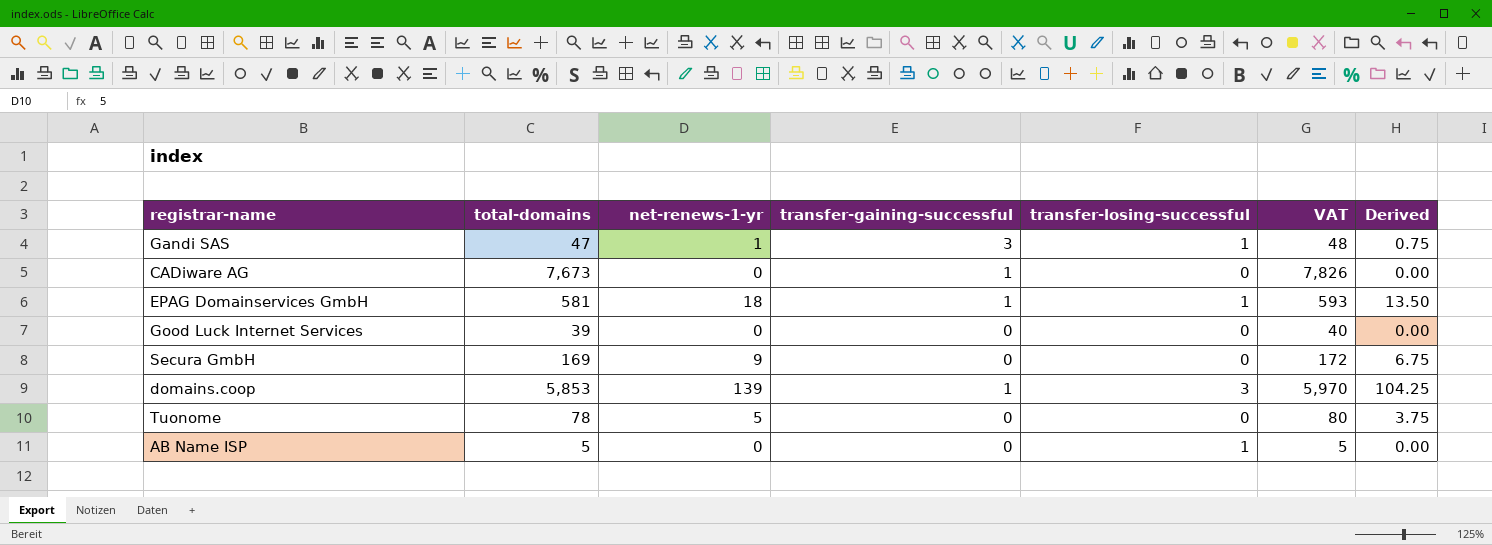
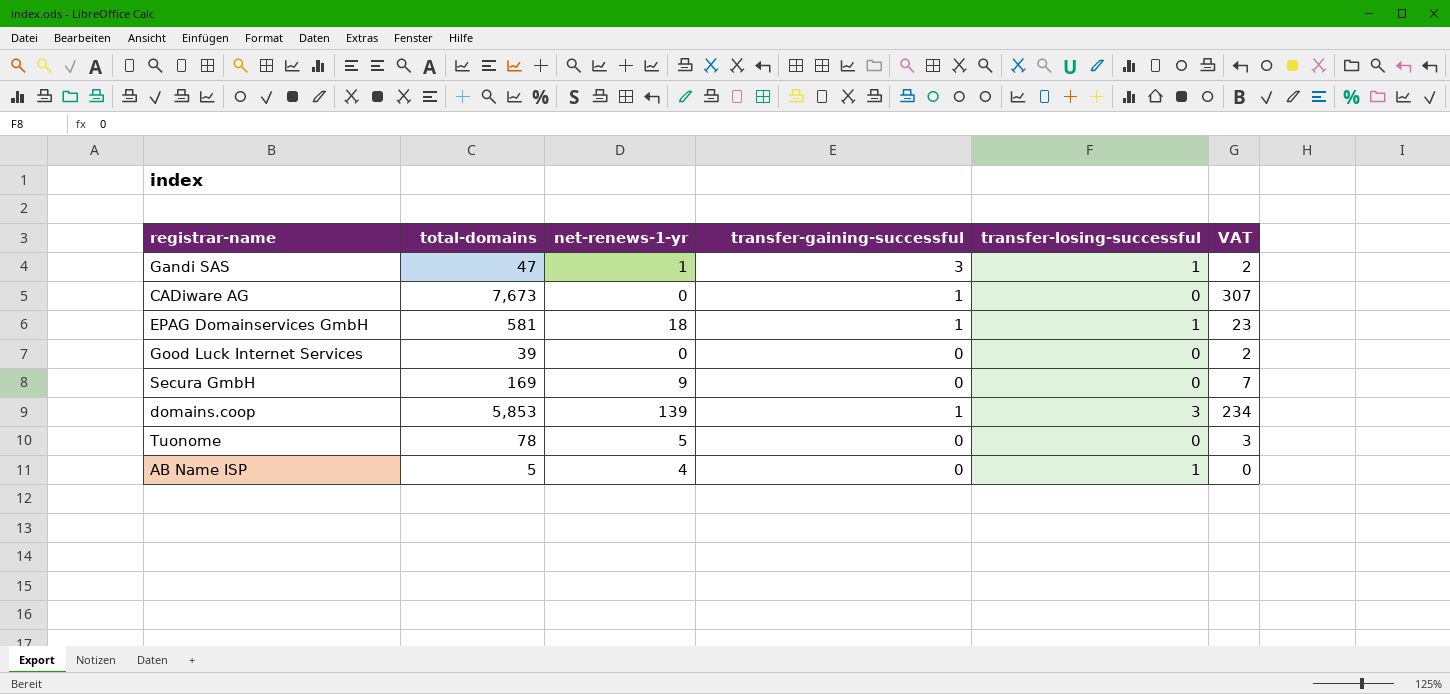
column Derived | formula: [net-renews-1-yr] * 0.75 -> none
column VAT | formula: [total-domains] * 1.02 -> [total-domains] * 0.04
AB Name ISP | net-renews-1-yr: 0 -> 4

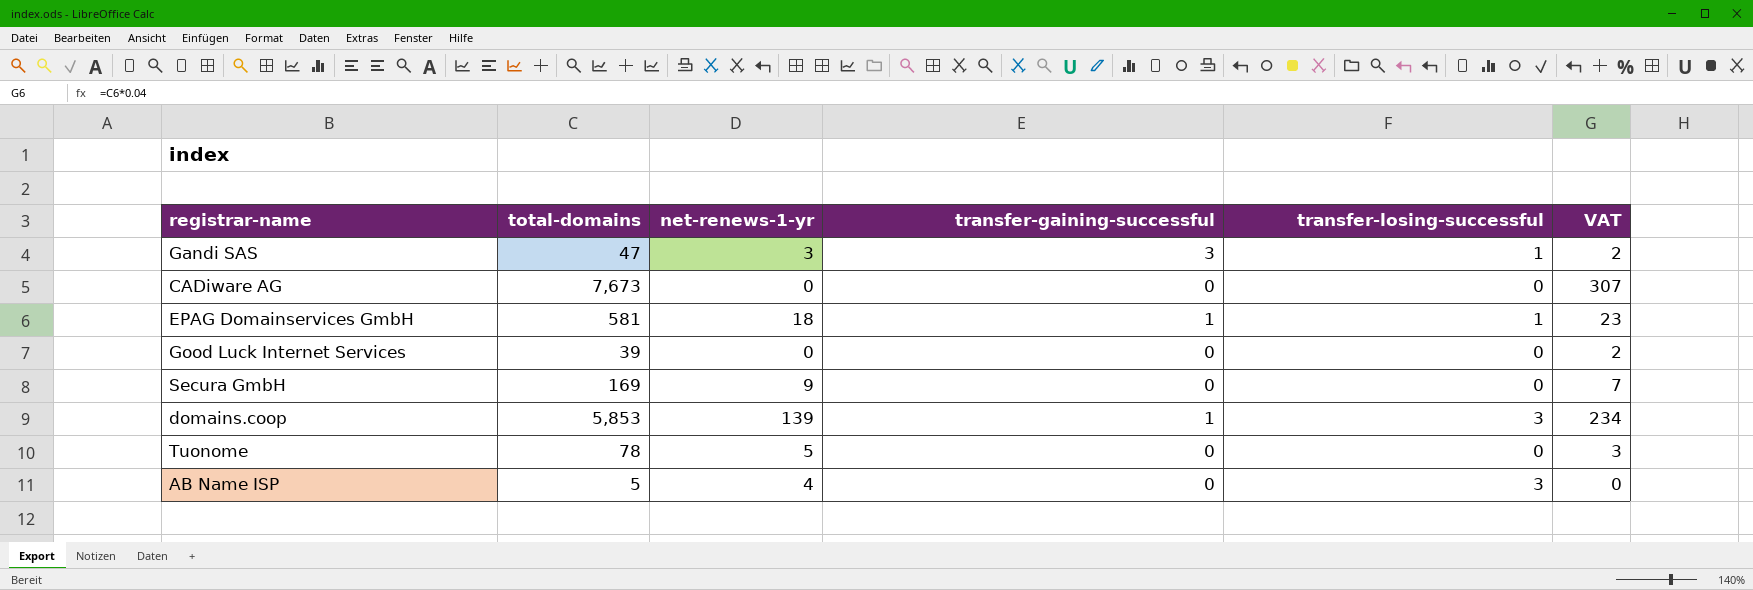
Gandi SAS | net-renews-1-yr: 1 -> 3
CADiware AG | transfer-gaining-successful: 1 -> 0
AB Name ISP | transfer-losing-successful: 1 -> 3

